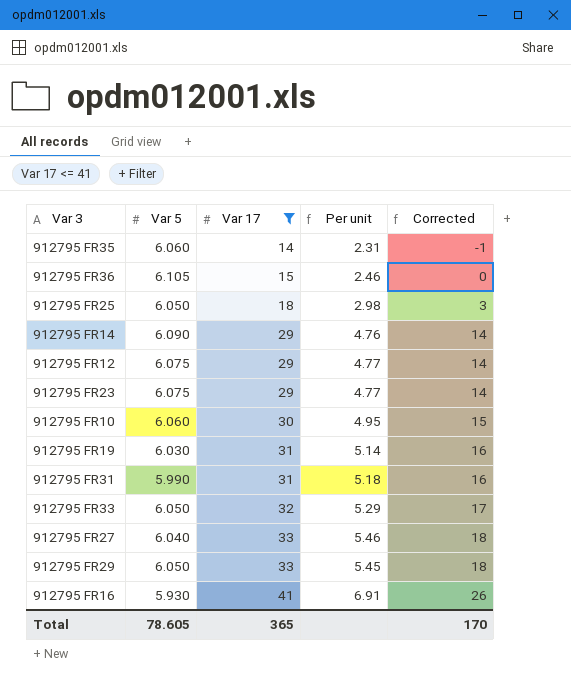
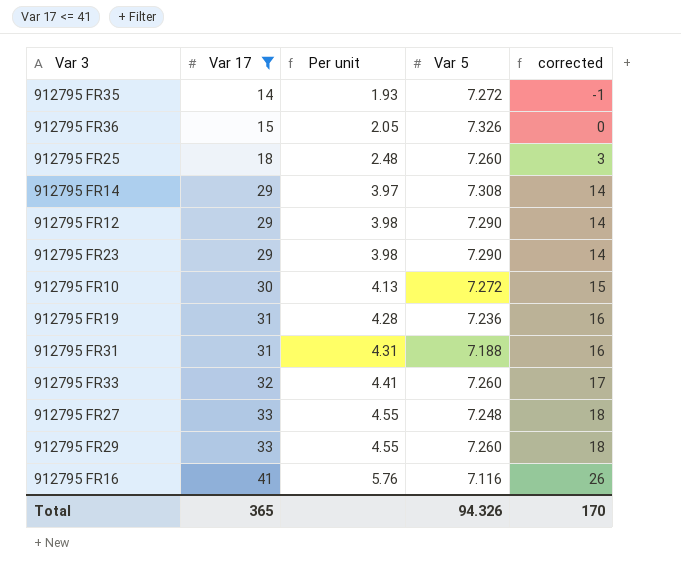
column Var 5 | position: 2 -> 4
column name: Corrected -> corrected
912795 FR35 | Per unit: 2.31 -> 1.93
912795 FR35 | Var 5: 6.060 -> 7.272
912795 FR36 | Per unit: 2.46 -> 2.05
912795 FR36 | Var 5: 6.105 -> 7.326
912795 FR25 | Per unit: 2.98 -> 2.48
912795 FR25 | Var 5: 6.050 -> 7.260
912795 FR14 | Per unit: 4.76 -> 3.97
912795 FR14 | Var 5: 6.090 -> 7.308
912795 FR12 | Per unit: 4.77 -> 3.98
912795 FR12 | Var 5: 6.075 -> 7.290
912795 FR23 | Per unit: 4.77 -> 3.98
912795 FR23 | Var 5: 6.075 -> 7.290
912795 FR10 | Per unit: 4.95 -> 4.13
912795 FR10 | Var 5: 6.060 -> 7.272
912795 FR19 | Per unit: 5.14 -> 4.28
912795 FR19 | Var 5: 6.030 -> 7.236
912795 FR31 | Per unit: 5.18 -> 4.31
912795 FR31 | Var 5: 5.990 -> 7.188
912795 FR33 | Per unit: 5.29 -> 4.41
912795 FR33 | Var 5: 6.050 -> 7.260
912795 FR27 | Per unit: 5.46 -> 4.55
912795 FR27 | Var 5: 6.040 -> 7.248
912795 FR29 | Per unit: 5.45 -> 4.55
912795 FR29 | Var 5: 6.050 -> 7.260
912795 FR16 | Per unit: 6.91 -> 5.76
912795 FR16 | Var 5: 5.930 -> 7.116
Total | Var 5: 78.605 -> 94.326

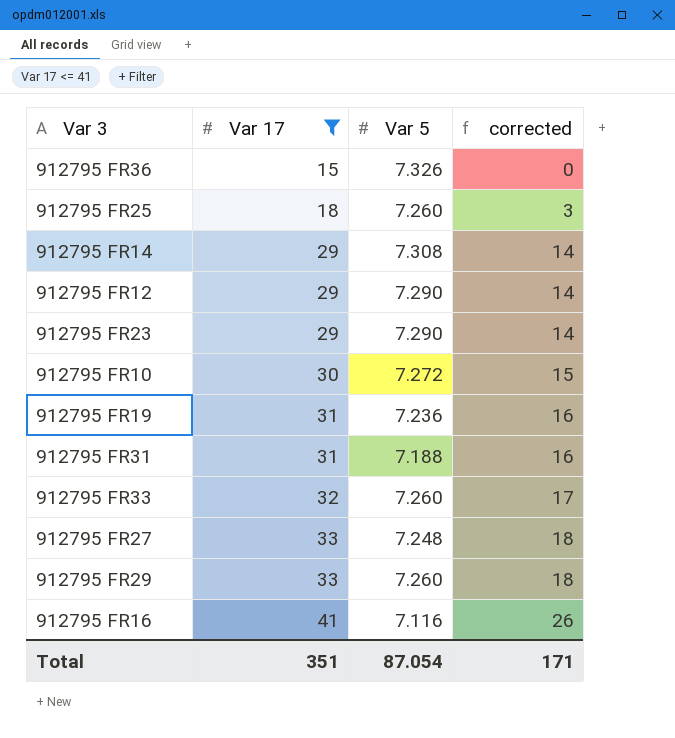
column Per unit | formula: [Var 17] / [Var 5] -> none
row 912795 FR35: 14 | 1.93 | 7.272 | -1 -> none
Total | Var 17: 365 -> 351
Total | Var 5: 94.326 -> 87.054
Total | corrected: 170 -> 171

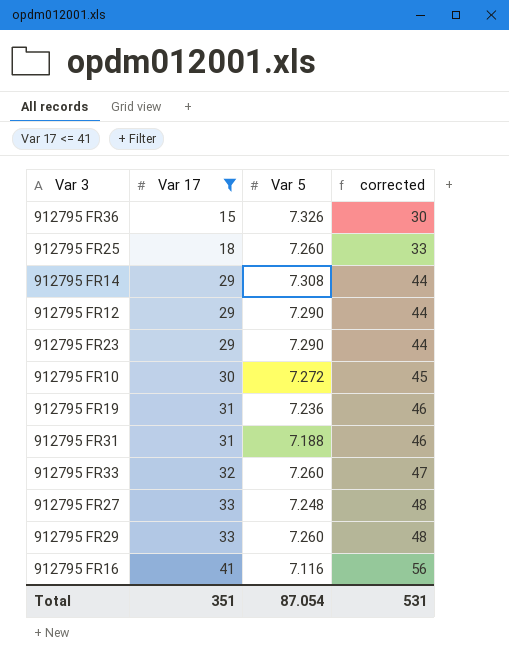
column corrected | formula: [Var 17] - 15 -> [Var 17] + 15
Total | corrected: 171 -> 531

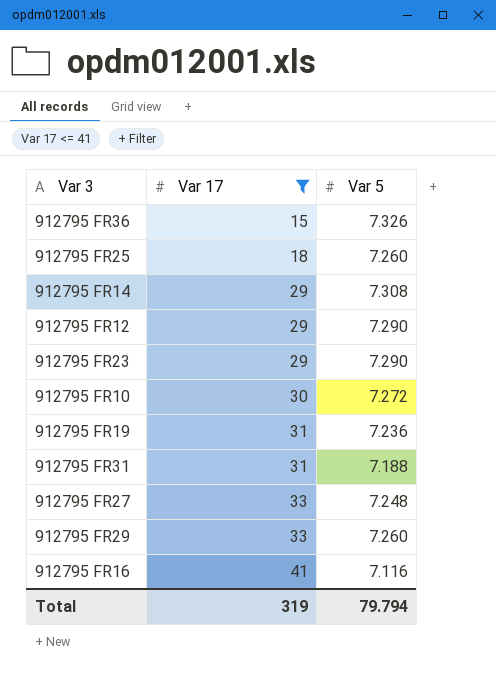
column corrected | formula: [Var 17] + 15 -> none
row 912795 FR33: 32 | 7.260 | 47 -> none
Total | Var 17: 351 -> 319
Total | Var 5: 87.054 -> 79.794

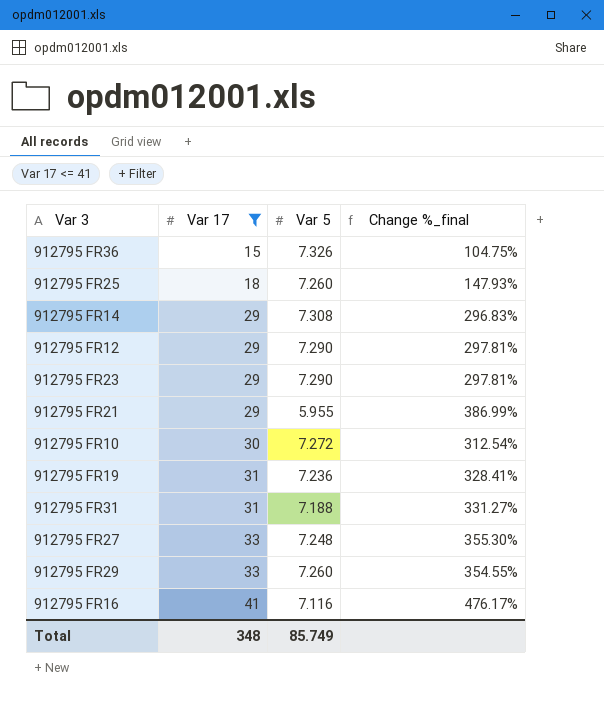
column Change %_final | formula: none -> ([Var 17] - [Var 5]) / [Var 5]
row 912795 FR21: none -> 29 | 5.955 | 386.99%
Total | Var 17: 319 -> 348
Total | Var 5: 79.794 -> 85.749

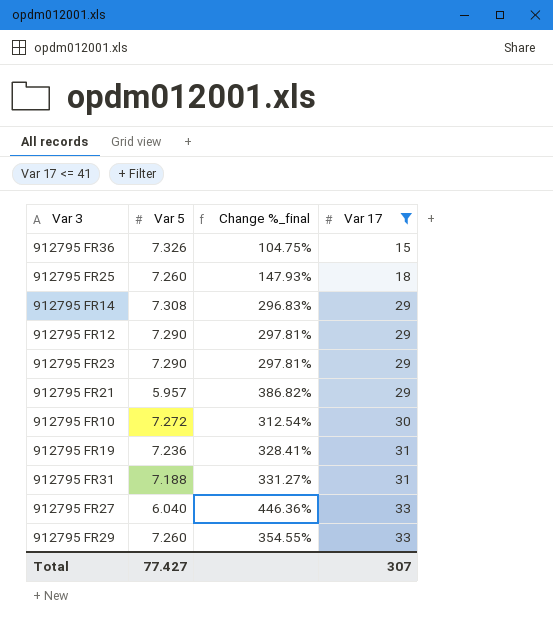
column Var 17 | position: 2 -> 4
row 912795 FR16: 41 | 7.116 | 476.17% -> none
912795 FR21 | Var 5: 5.955 -> 5.957
912795 FR21 | Change %_final: 386.99% -> 386.82%
912795 FR27 | Var 5: 7.248 -> 6.040
912795 FR27 | Change %_final: 355.30% -> 446.36%
Total | Var 5: 85.749 -> 77.427
Total | Var 17: 348 -> 307

